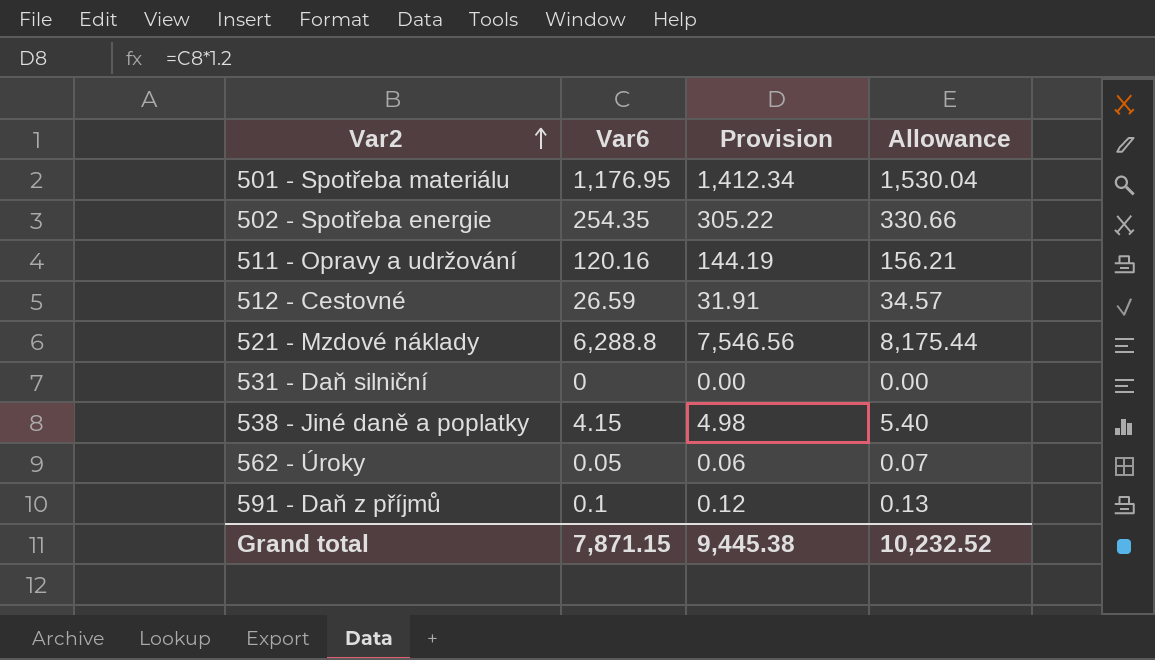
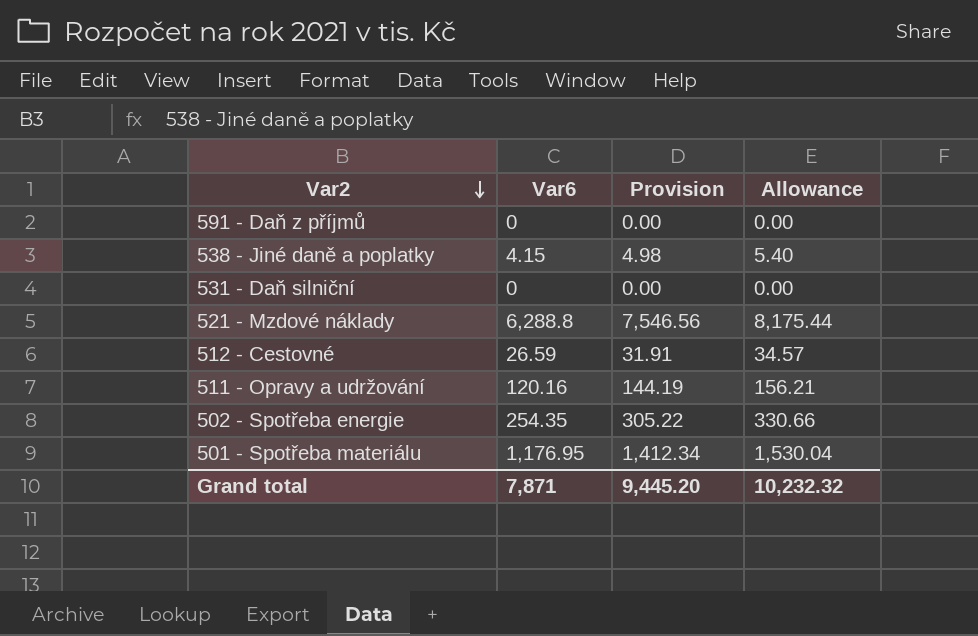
row order: Var2 ascending -> Var2 descending
row 562 - Úroky: 0.05 | 0.06 | 0.07 -> none
591 - Daň z příjmů | Var6: 0.1 -> 0
591 - Daň z příjmů | Provision: 0.12 -> 0.00
591 - Daň z příjmů | Allowance: 0.13 -> 0.00
Grand total | Var6: 7,871.15 -> 7,871
Grand total | Provision: 9,445.38 -> 9,445.20
Grand total | Allowance: 10,232.52 -> 10,232.32

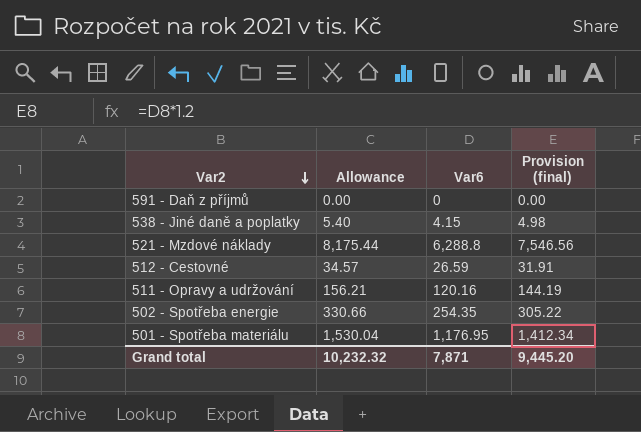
column Allowance | position: 4 -> 2
column name: Provision -> Provision (final)
row 531 - Daň silniční: 0 | 0.00 | 0.00 -> none

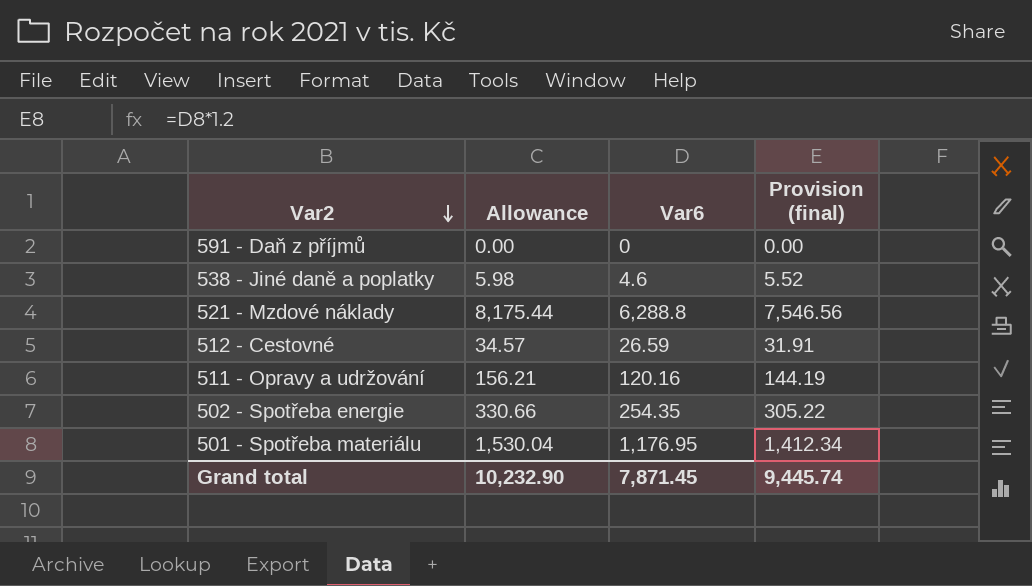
538 - Jiné daně a poplatky | Allowance: 5.40 -> 5.98
538 - Jiné daně a poplatky | Var6: 4.15 -> 4.6
538 - Jiné daně a poplatky | Provision (final): 4.98 -> 5.52
Grand total | Allowance: 10,232.32 -> 10,232.90
Grand total | Var6: 7,871 -> 7,871.45
Grand total | Provision (final): 9,445.20 -> 9,445.74

